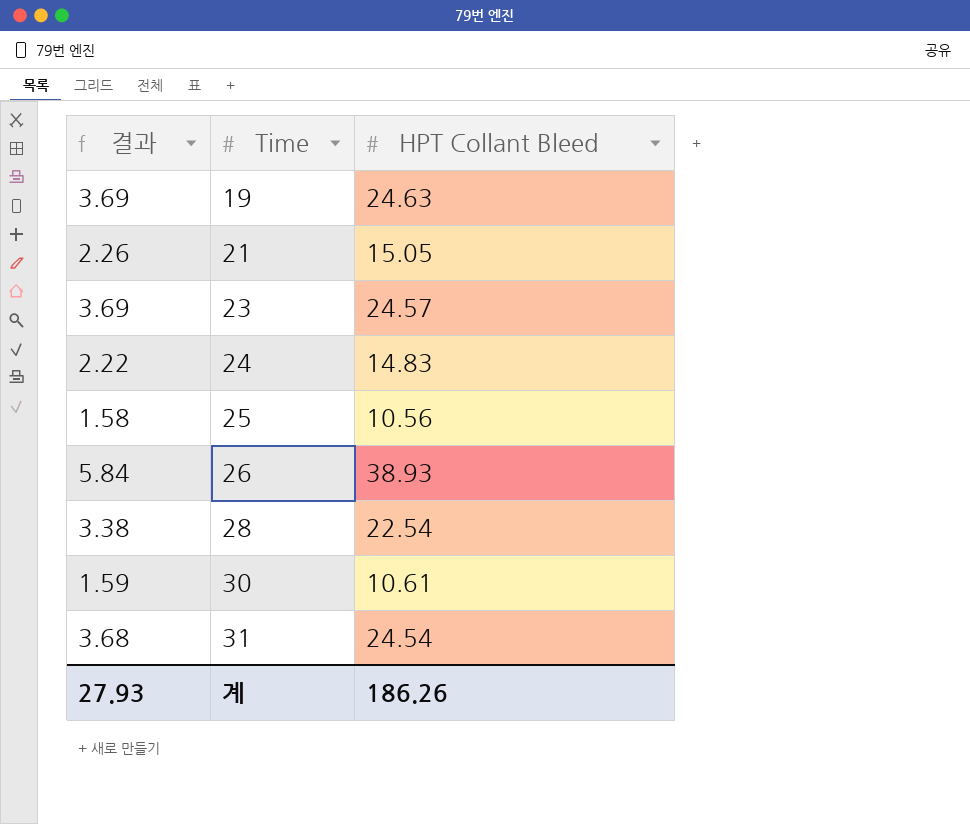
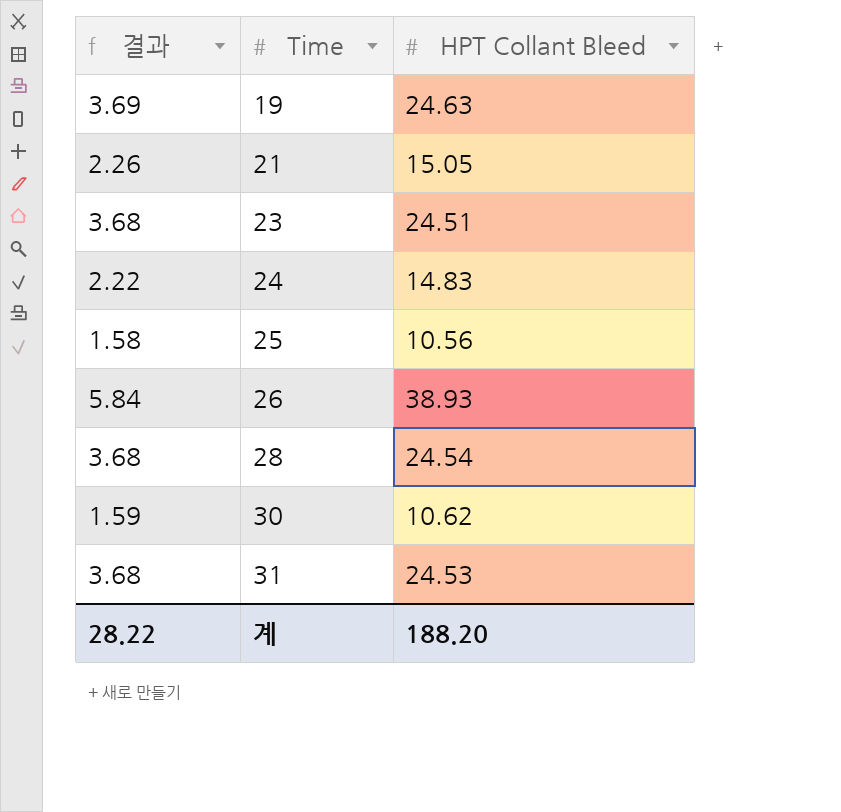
23 | 결과: 3.69 -> 3.68
23 | HPT Collant Bleed: 24.57 -> 24.51
28 | 결과: 3.38 -> 3.68
28 | HPT Collant Bleed: 22.54 -> 24.54
30 | HPT Collant Bleed: 10.61 -> 10.62
31 | HPT Collant Bleed: 24.54 -> 24.53
계 | 결과: 27.93 -> 28.22
계 | HPT Collant Bleed: 186.26 -> 188.20

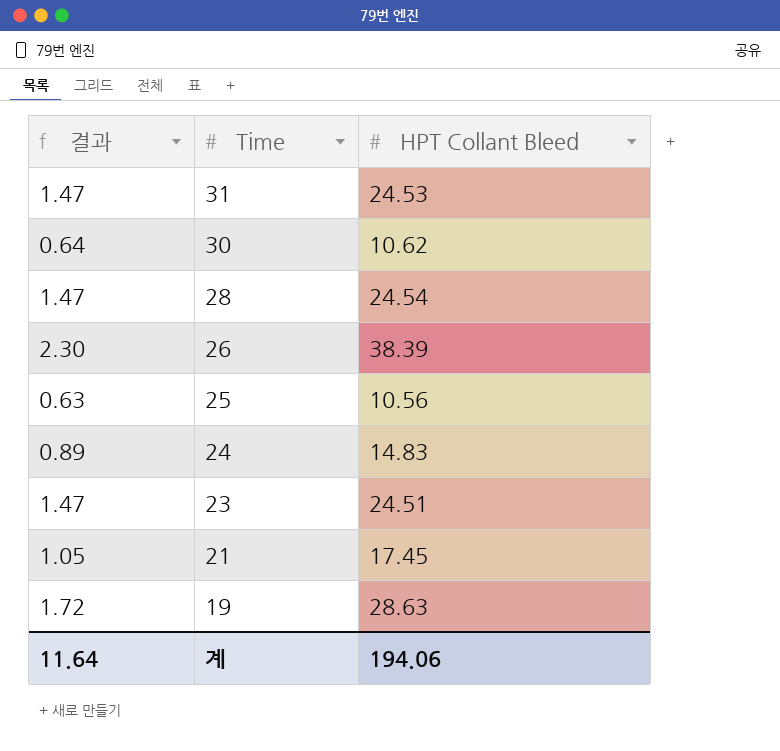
row order: Time ascending -> Time descending
column 결과 | formula: [HPT Collant Bleed] * 0.15 -> [HPT Collant Bleed] * 0.06
26 | HPT Collant Bleed: 38.93 -> 38.39
21 | HPT Collant Bleed: 15.05 -> 17.45
19 | HPT Collant Bleed: 24.63 -> 28.63
계 | 결과: 28.22 -> 11.64
계 | HPT Collant Bleed: 188.20 -> 194.06

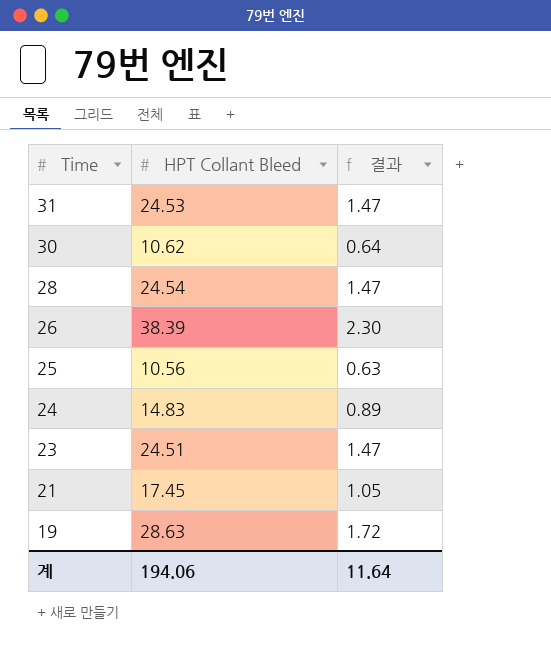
column 결과 | position: 1 -> 3

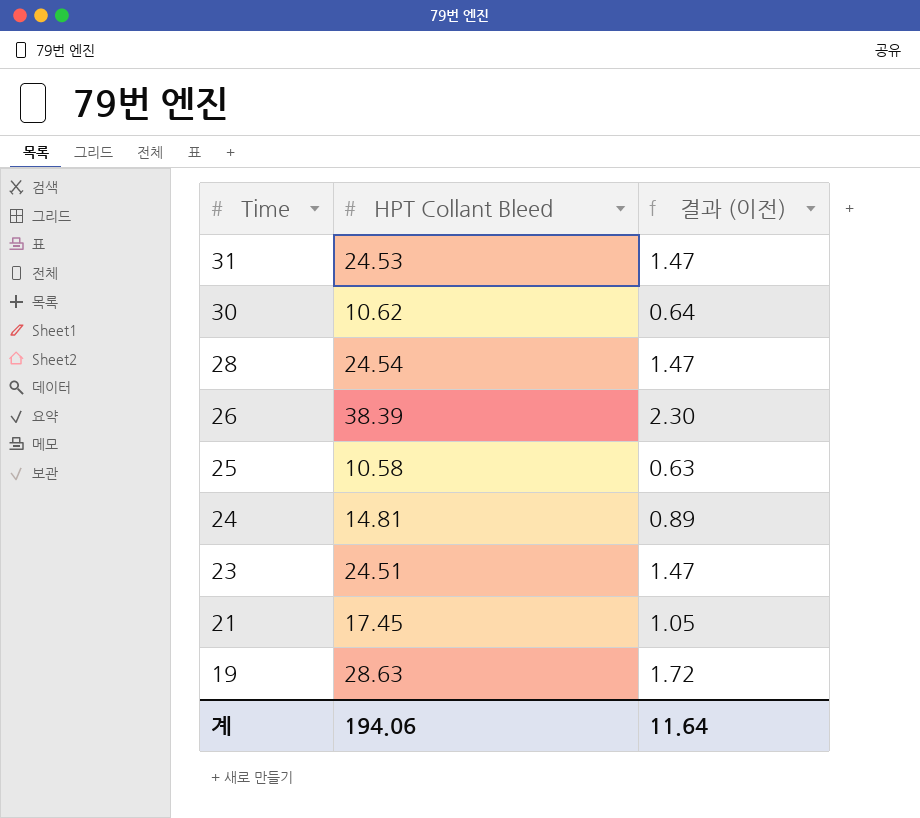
column name: 결과 -> 결과 (이전)
25 | HPT Collant Bleed: 10.56 -> 10.58
24 | HPT Collant Bleed: 14.83 -> 14.81

